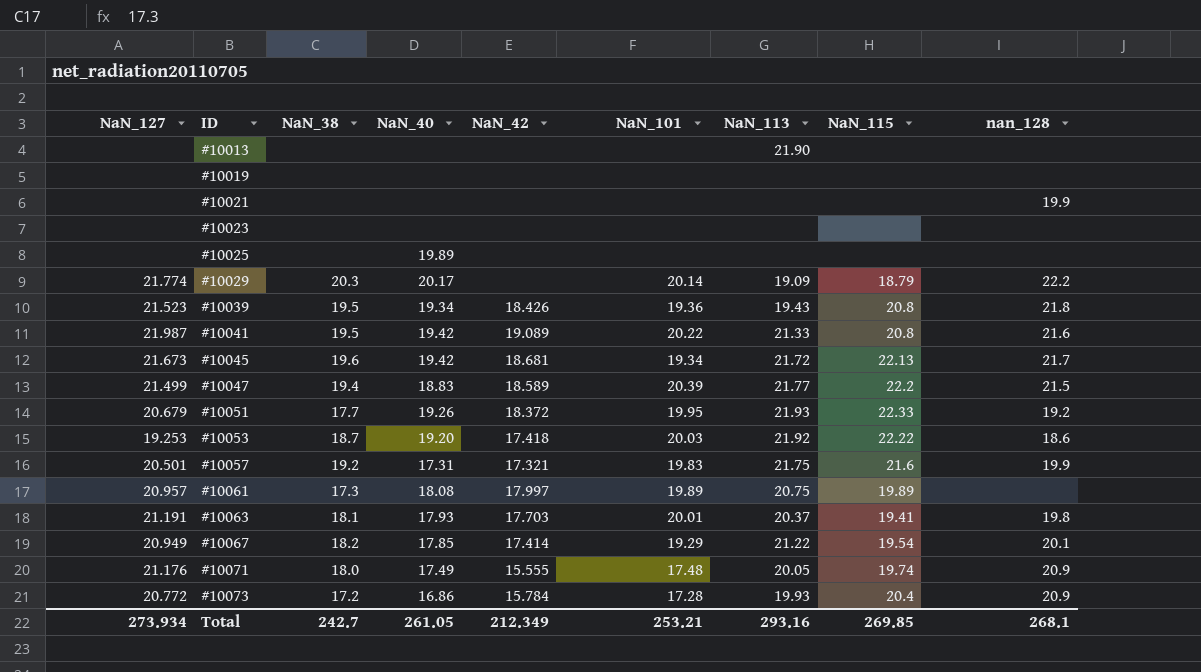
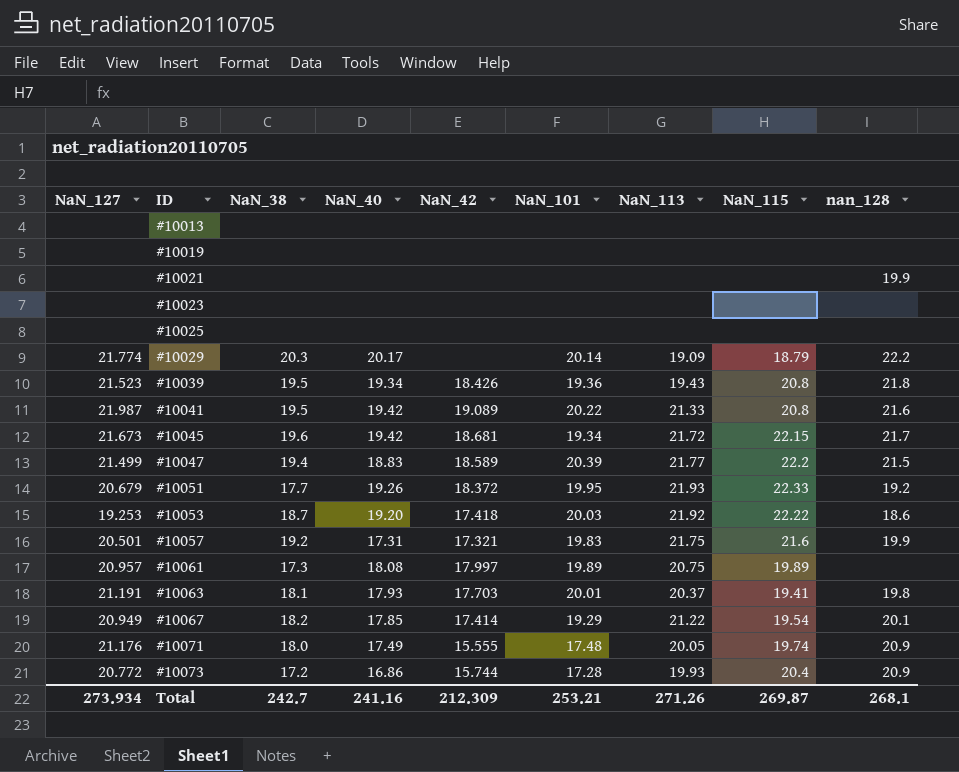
#10013 | NaN_113: 21.90 -> none
#10025 | NaN_40: 19.89 -> none
#10045 | NaN_115: 22.13 -> 22.15
#10073 | NaN_42: 15.784 -> 15.744
Total | NaN_40: 261.05 -> 241.16
Total | NaN_42: 212.349 -> 212.309
Total | NaN_113: 293.16 -> 271.26
Total | NaN_115: 269.85 -> 269.87

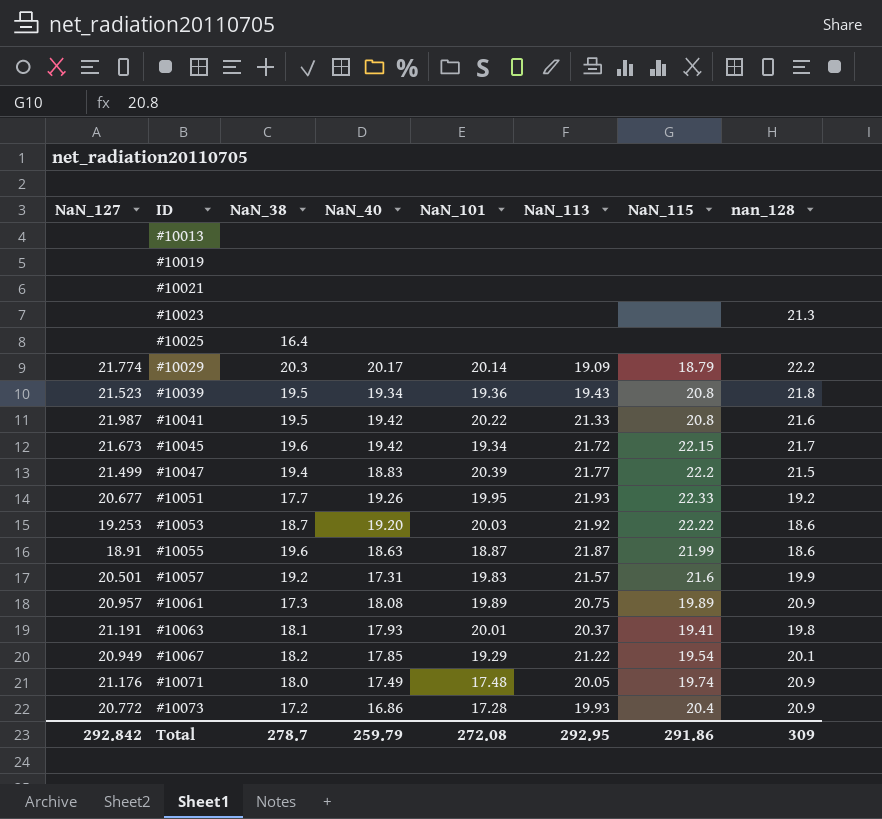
column NaN_42 | position: 5 -> none
#10021 | nan_128: 19.9 -> none
#10023 | nan_128: none -> 21.3
#10025 | NaN_38: none -> 16.4
#10051 | NaN_127: 20.679 -> 20.677
row #10055: none -> 18.91 | 19.6 | 18.63 | 18.87 | 21.87 | 21.99 | 18.6
#10057 | NaN_113: 21.75 -> 21.57
#10061 | nan_128: none -> 20.9
Total | NaN_127: 273.934 -> 292.842
Total | NaN_38: 242.7 -> 278.7
Total | NaN_40: 241.16 -> 259.79
Total | NaN_101: 253.21 -> 272.08
Total | NaN_113: 271.26 -> 292.95
Total | NaN_115: 269.87 -> 291.86
Total | nan_128: 268.1 -> 309

